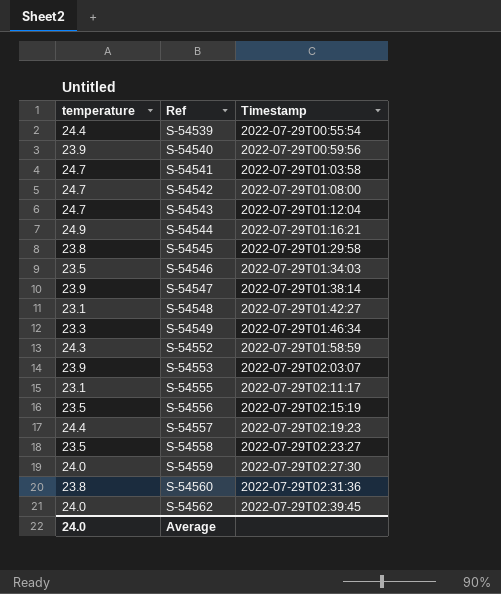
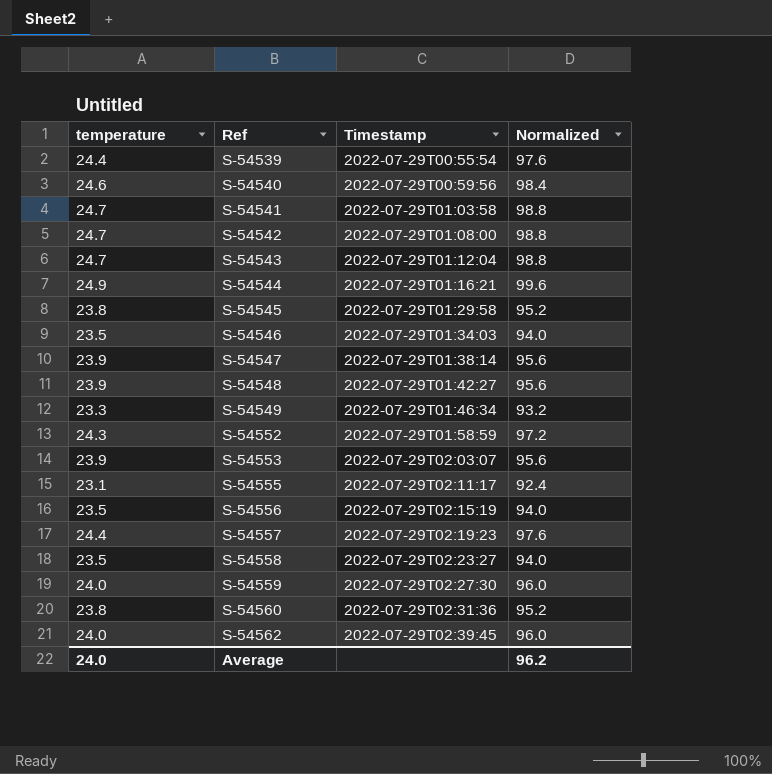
column Normalized | formula: none -> [temperature] * 4
S-54540 | temperature: 23.9 -> 24.6
S-54548 | temperature: 23.1 -> 23.9

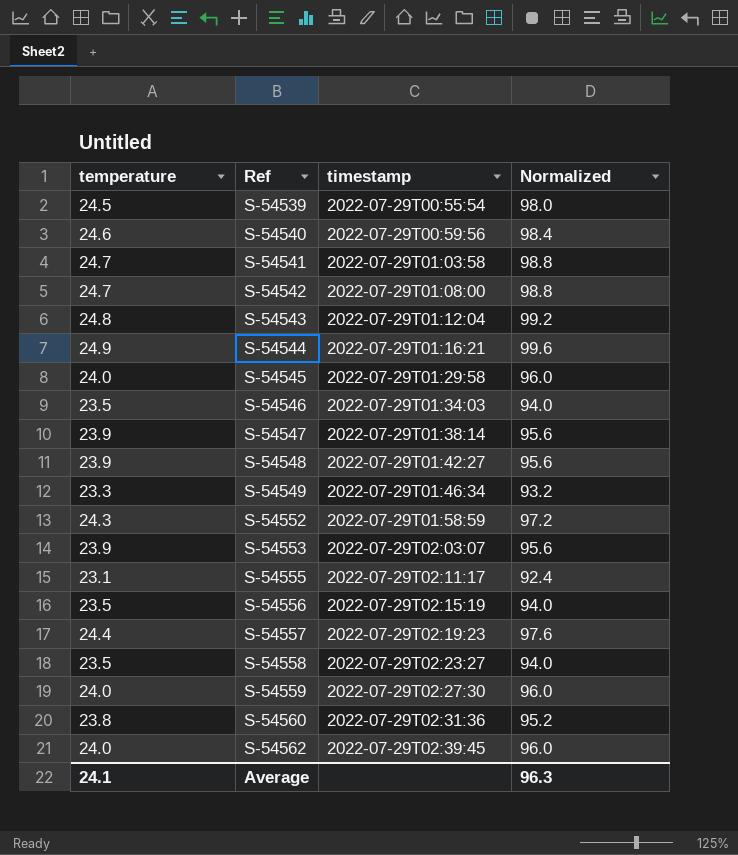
column name: Timestamp -> timestamp
S-54539 | temperature: 24.4 -> 24.5
S-54539 | Normalized: 97.6 -> 98.0
S-54543 | temperature: 24.7 -> 24.8
S-54543 | Normalized: 98.8 -> 99.2
S-54545 | temperature: 23.8 -> 24.0
S-54545 | Normalized: 95.2 -> 96.0
Average | temperature: 24.0 -> 24.1
Average | Normalized: 96.2 -> 96.3

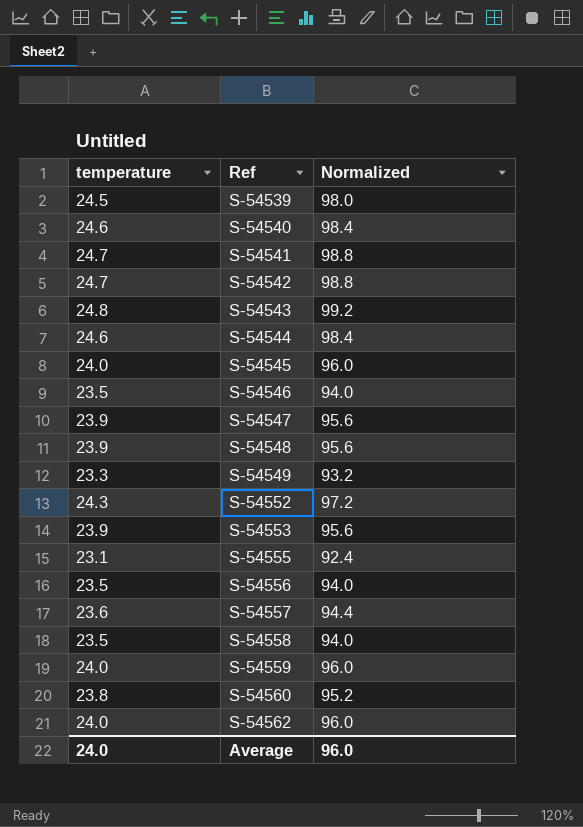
column timestamp | position: 3 -> none
S-54544 | temperature: 24.9 -> 24.6
S-54544 | Normalized: 99.6 -> 98.4
S-54557 | temperature: 24.4 -> 23.6
S-54557 | Normalized: 97.6 -> 94.4
Average | temperature: 24.1 -> 24.0
Average | Normalized: 96.3 -> 96.0

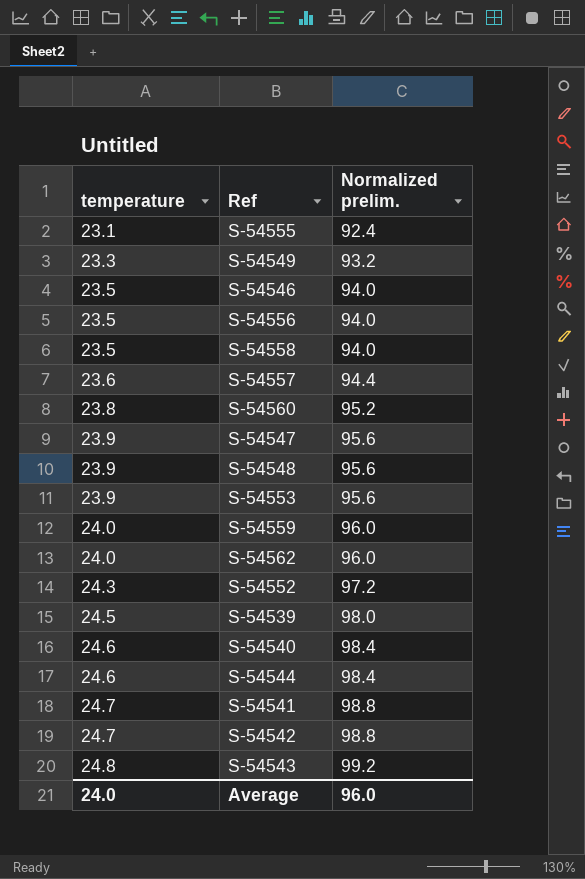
row order: Ref ascending -> temperature ascending
column name: Normalized -> Normalized prelim.
row S-54545: 24.0 | 96.0 -> none

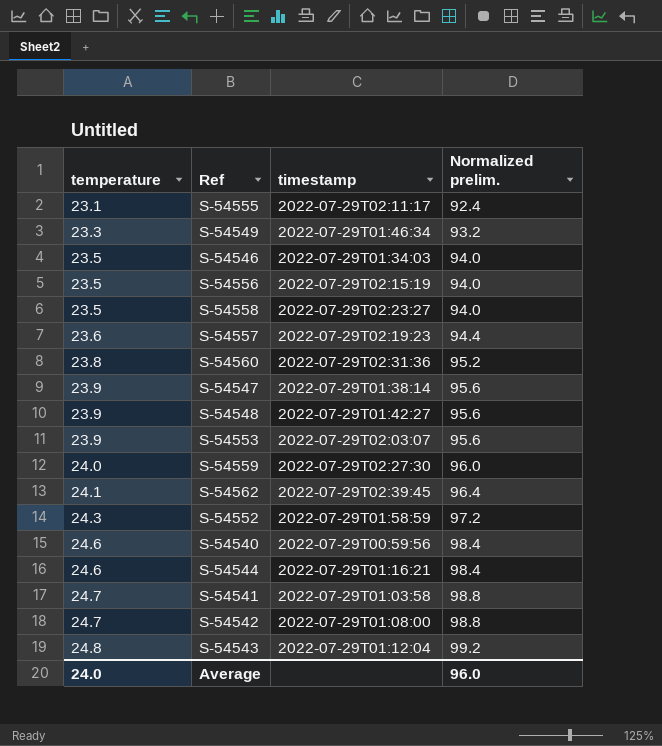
column timestamp | position: none -> 3
row S-54539: 24.5 | 98.0 -> none
S-54562 | temperature: 24.0 -> 24.1
S-54562 | Normalized prelim.: 96.0 -> 96.4

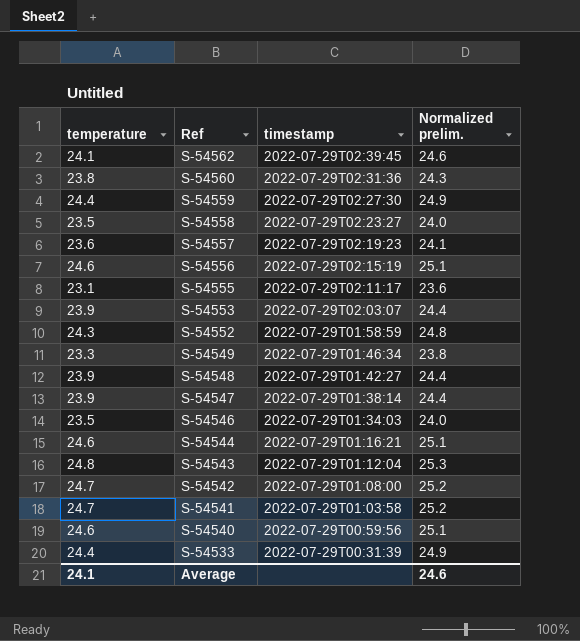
row order: temperature ascending -> Ref descending
column Normalized prelim. | formula: [temperature] * 4 -> [temperature] * 1.02
S-54559 | temperature: 24.0 -> 24.4
S-54556 | temperature: 23.5 -> 24.6
row S-54533: none -> 24.4 | 2022-07-29T00:31:39 | 24.9
Average | temperature: 24.0 -> 24.1
Average | Normalized prelim.: 96.0 -> 24.6

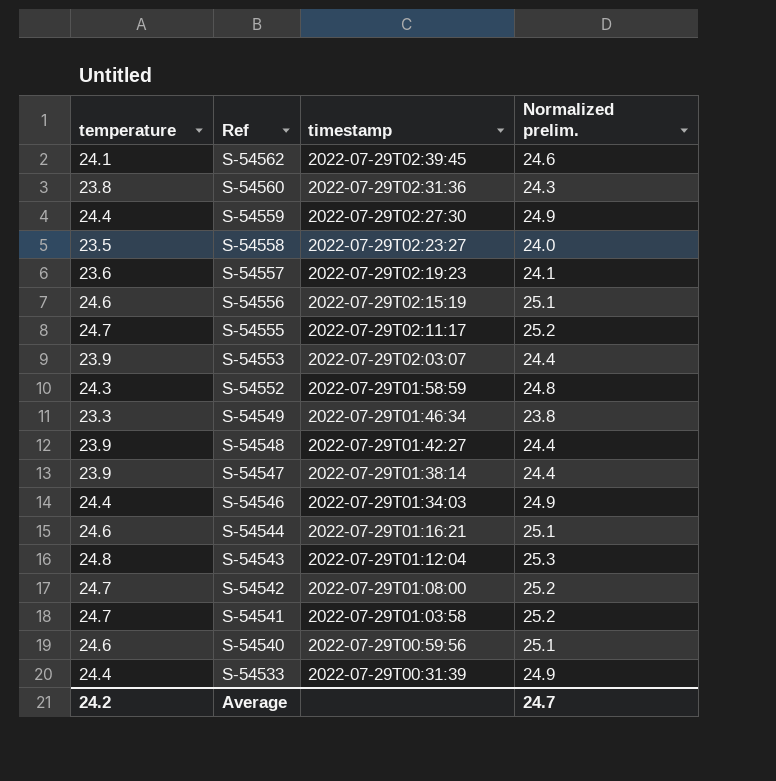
S-54555 | temperature: 23.1 -> 24.7
S-54555 | Normalized prelim.: 23.6 -> 25.2
S-54546 | temperature: 23.5 -> 24.4
S-54546 | Normalized prelim.: 24.0 -> 24.9
Average | temperature: 24.1 -> 24.2
Average | Normalized prelim.: 24.6 -> 24.7

